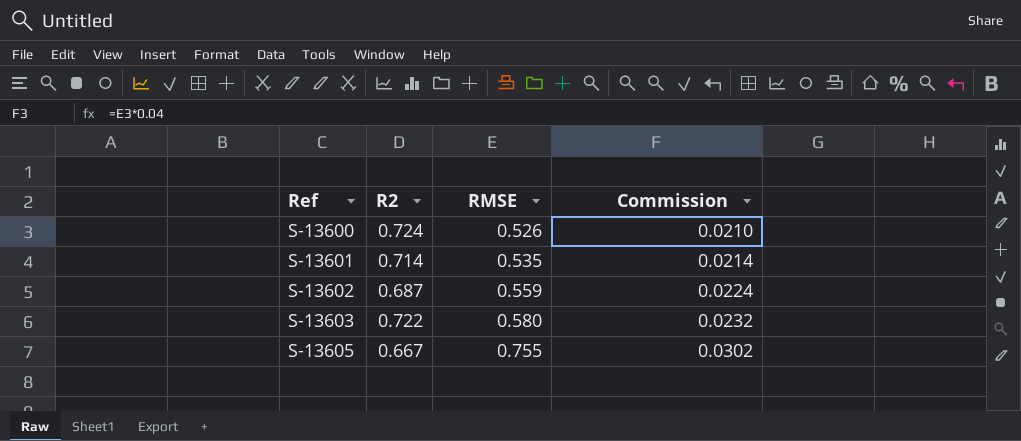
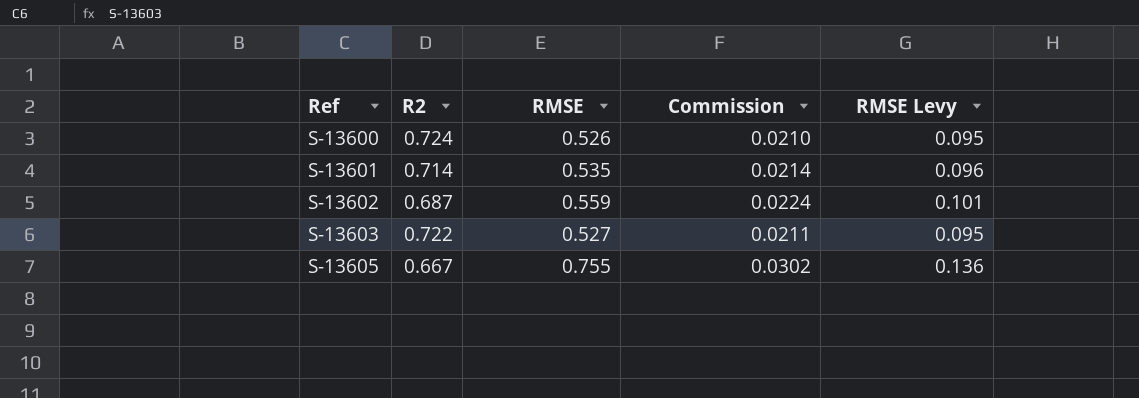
column RMSE Levy | formula: none -> [RMSE] * 0.18
S-13603 | RMSE: 0.580 -> 0.527
S-13603 | Commission: 0.0232 -> 0.0211

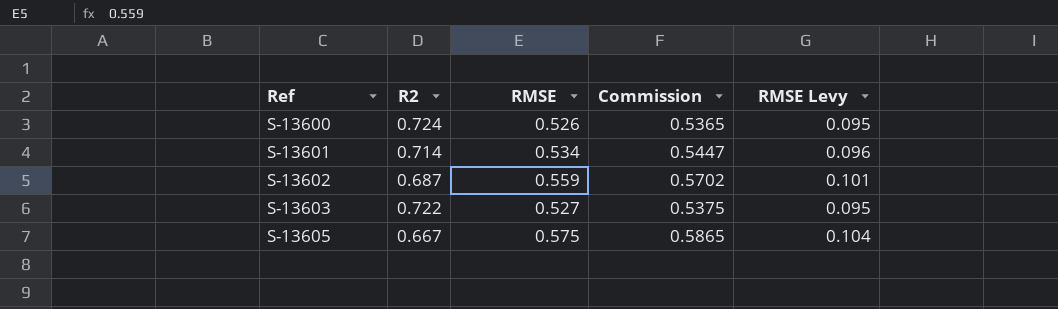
column Commission | formula: [RMSE] * 0.04 -> [RMSE] * 1.02
S-13601 | RMSE: 0.535 -> 0.534
S-13605 | RMSE: 0.755 -> 0.575
S-13605 | RMSE Levy: 0.136 -> 0.104

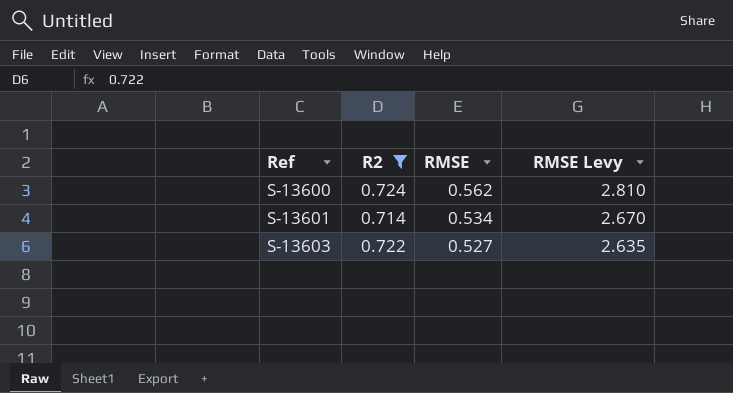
filter: none -> R2 >= 0.714
column Commission | formula: [RMSE] * 1.02 -> none
column RMSE Levy | formula: [RMSE] * 0.18 -> [RMSE] * 5
S-13600 | RMSE: 0.526 -> 0.562

